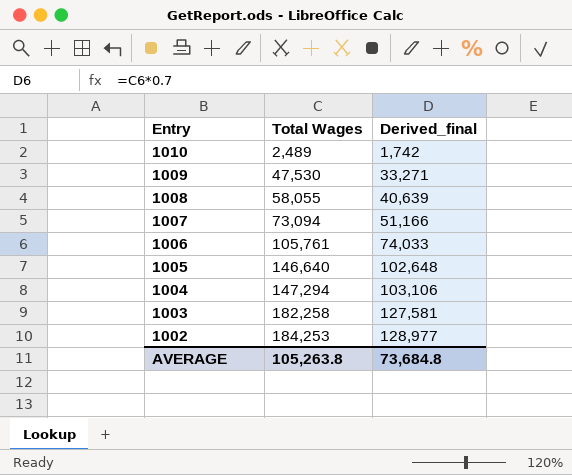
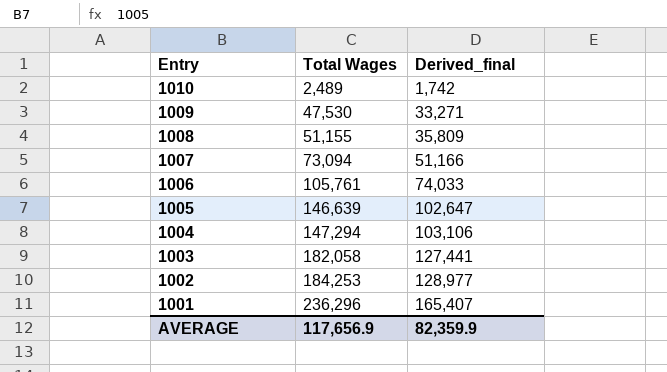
1008 | Total Wages: 58,055 -> 51,155
1008 | Derived_final: 40,639 -> 35,809
1005 | Total Wages: 146,640 -> 146,639
1005 | Derived_final: 102,648 -> 102,647
1003 | Total Wages: 182,258 -> 182,058
1003 | Derived_final: 127,581 -> 127,441
row 1001: none -> 236,296 | 165,407
AVERAGE | Total Wages: 105,263.8 -> 117,656.9
AVERAGE | Derived_final: 73,684.8 -> 82,359.9

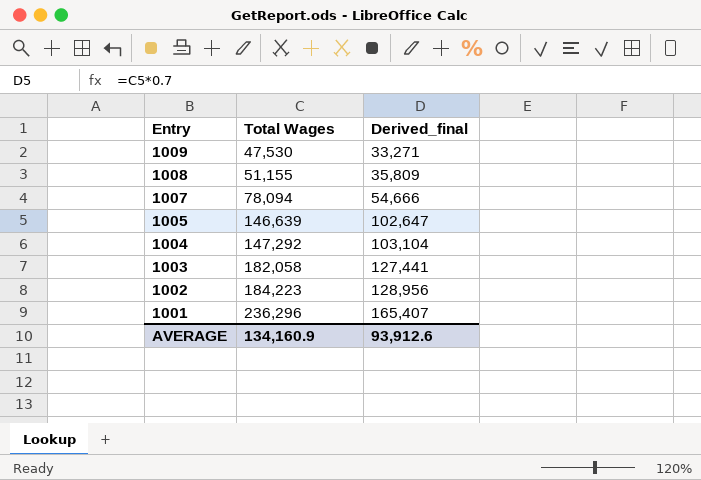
row 1010: 2,489 | 1,742 -> none
row 1006: 105,761 | 74,033 -> none
1007 | Total Wages: 73,094 -> 78,094
1007 | Derived_final: 51,166 -> 54,666
1004 | Total Wages: 147,294 -> 147,292
1004 | Derived_final: 103,106 -> 103,104
1002 | Total Wages: 184,253 -> 184,223
1002 | Derived_final: 128,977 -> 128,956
AVERAGE | Total Wages: 117,656.9 -> 134,160.9
AVERAGE | Derived_final: 82,359.9 -> 93,912.6

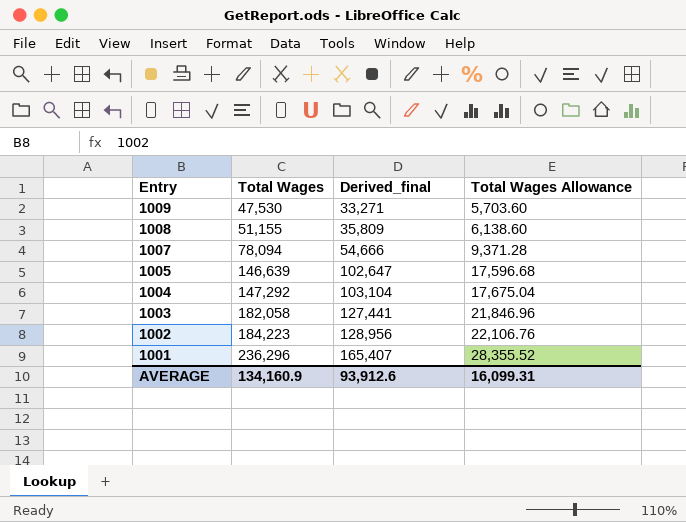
column Total Wages Allowance | formula: none -> [Total Wages] * 0.12

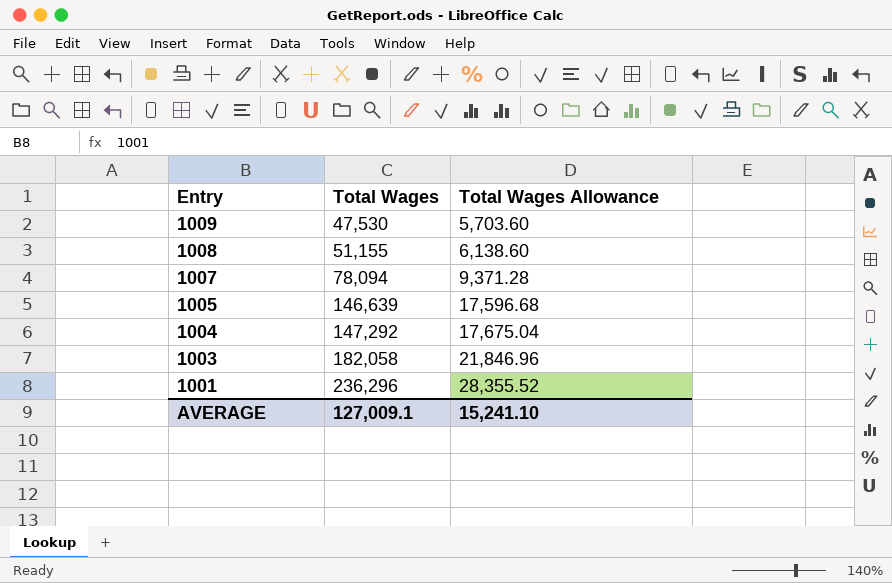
column Derived_final | formula: [Total Wages] * 0.7 -> none
row 1002: 184,223 | 128,956 | 22,106.76 -> none
AVERAGE | Total Wages: 134,160.9 -> 127,009.1
AVERAGE | Total Wages Allowance: 16,099.31 -> 15,241.10

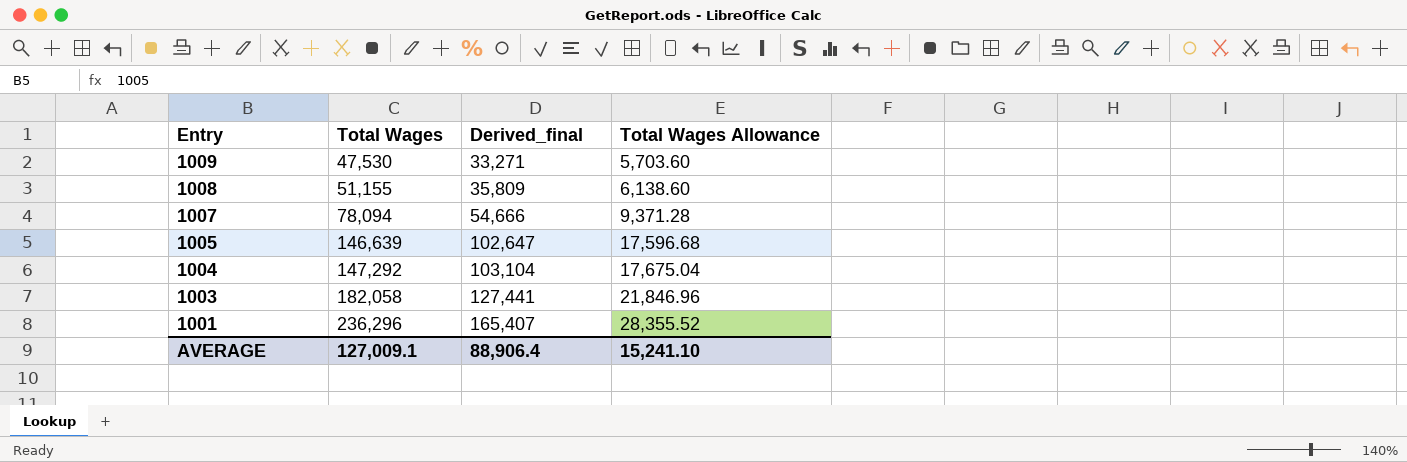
column Derived_final | formula: none -> [Total Wages] * 0.7

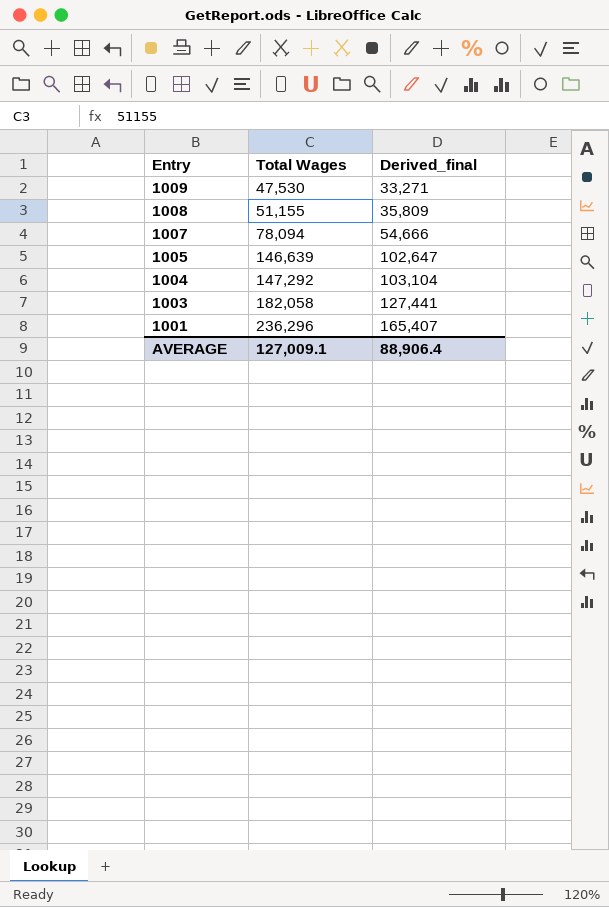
column Total Wages Allowance | formula: [Total Wages] * 0.12 -> none

